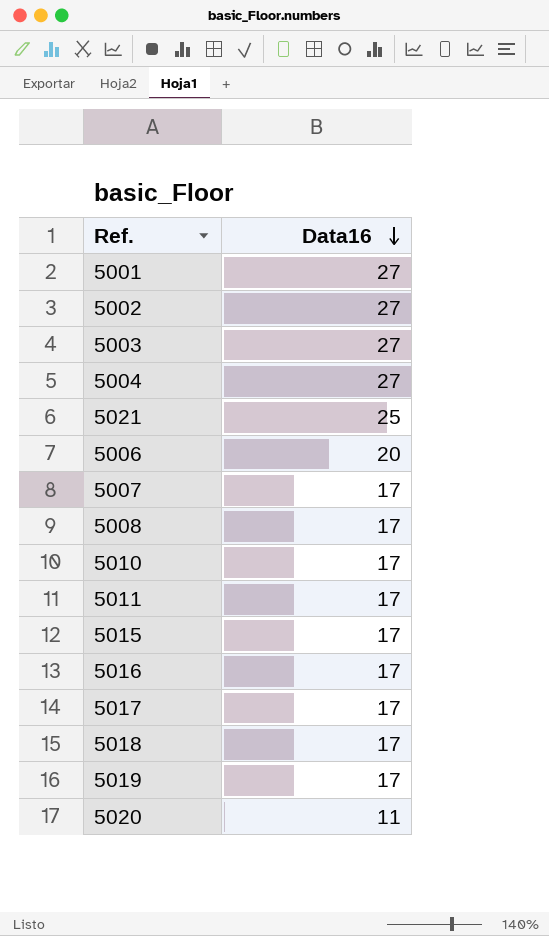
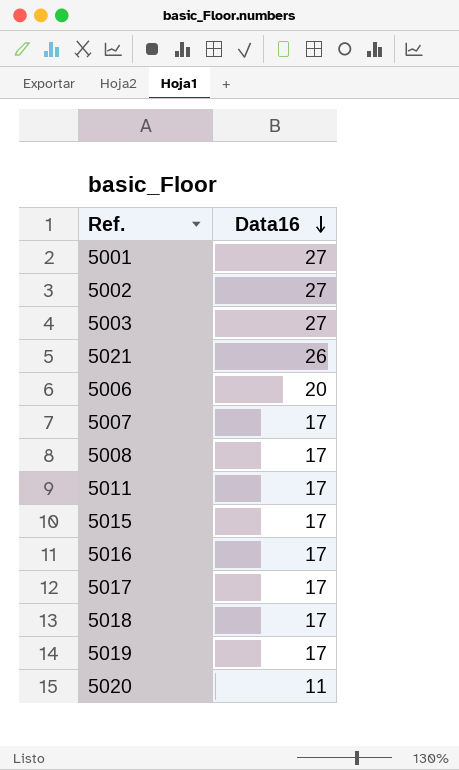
row 5004: 27 -> none
row 5010: 17 -> none
5021 | Data16: 25 -> 26

